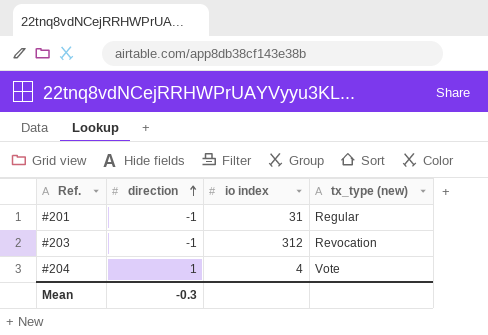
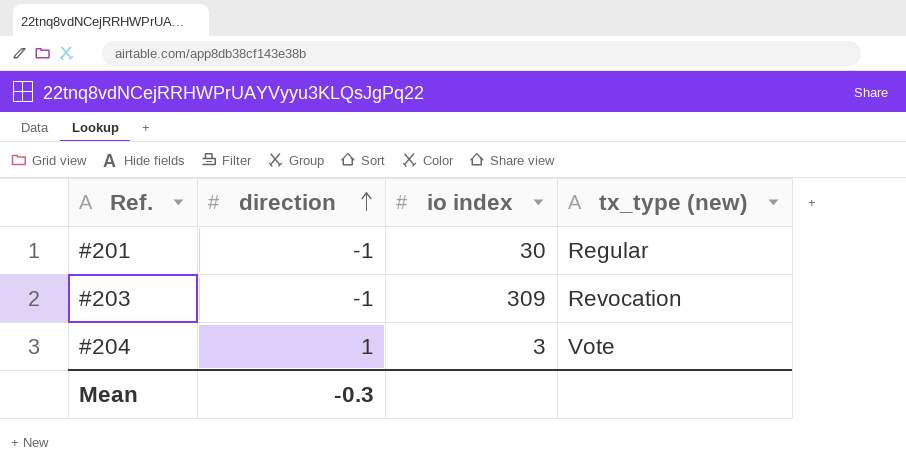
#201 | io index: 31 -> 30
#203 | io index: 312 -> 309
#204 | io index: 4 -> 3

